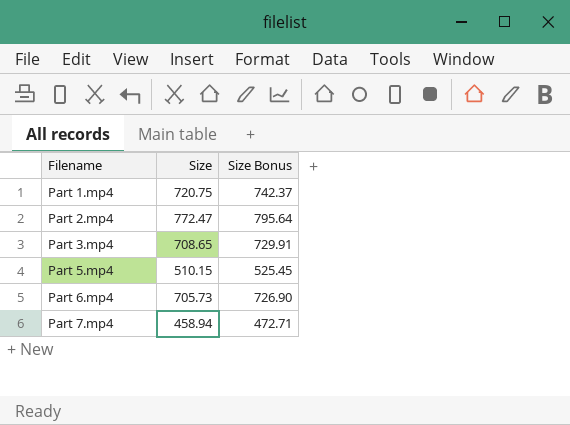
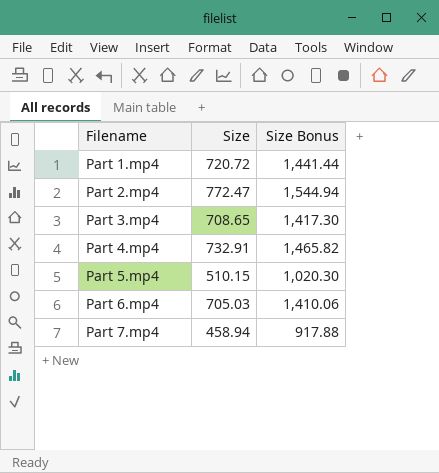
column Size Bonus | formula: [Size] * 1.03 -> [Size] * 2
Part 1.mp4 | Size: 720.75 -> 720.72
row Part 4.mp4: none -> 732.91 | 1,465.82
Part 6.mp4 | Size: 705.73 -> 705.03

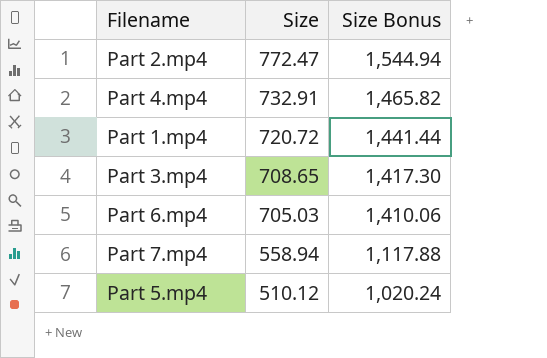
row order: Filename ascending -> Size descending
Part 7.mp4 | Size: 458.94 -> 558.94
Part 7.mp4 | Size Bonus: 917.88 -> 1,117.88
Part 5.mp4 | Size: 510.15 -> 510.12
Part 5.mp4 | Size Bonus: 1,020.30 -> 1,020.24

